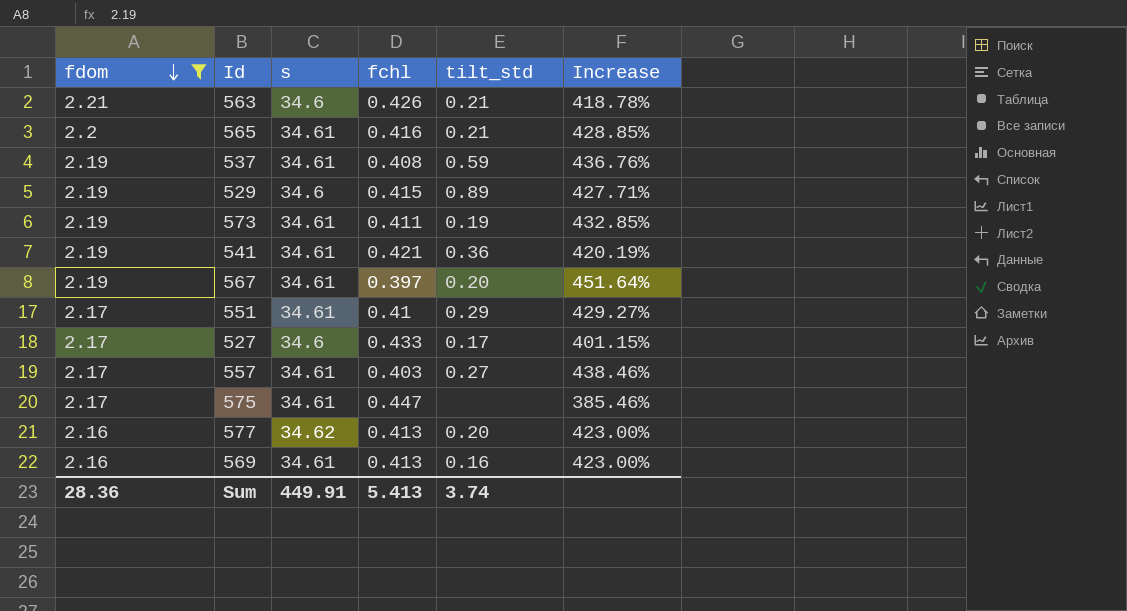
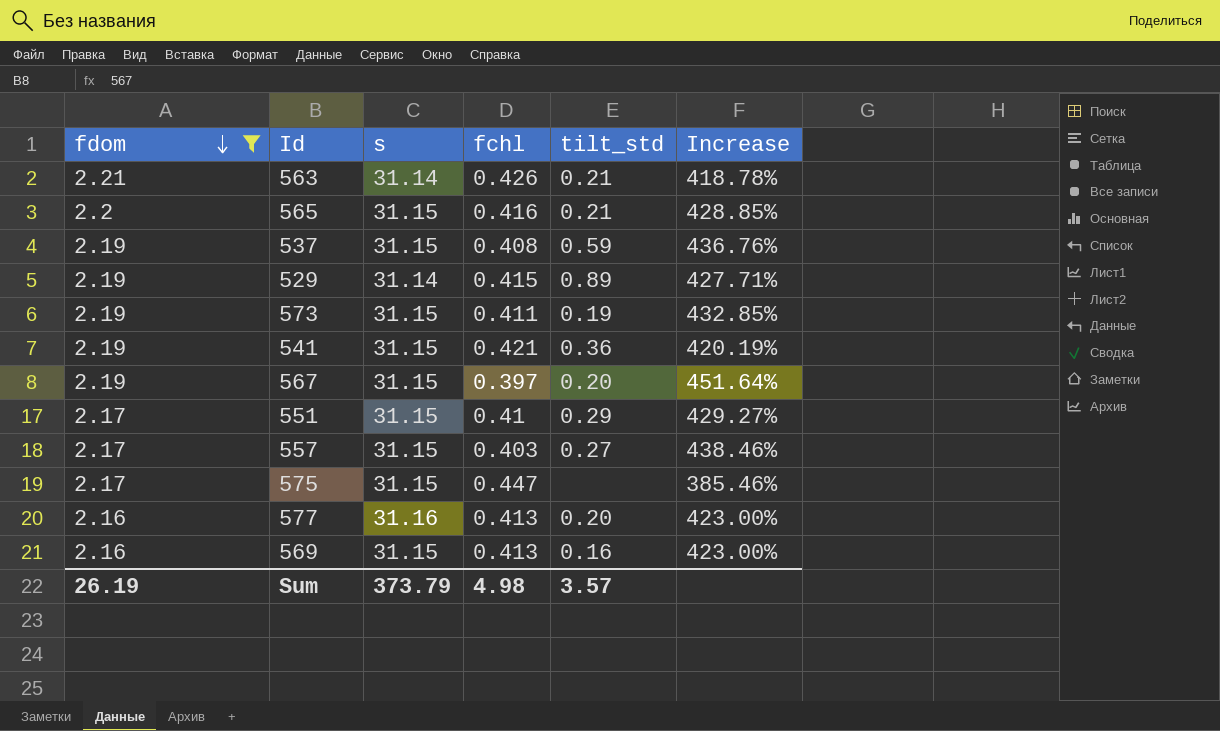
row 527: 2.17 | 34.6 | 0.433 | 0.17 | 401.15% -> none
563 | s: 34.6 -> 31.14
565 | s: 34.61 -> 31.15
537 | s: 34.61 -> 31.15
529 | s: 34.6 -> 31.14
573 | s: 34.61 -> 31.15
541 | s: 34.61 -> 31.15
567 | s: 34.61 -> 31.15
551 | s: 34.61 -> 31.15
557 | s: 34.61 -> 31.15
575 | s: 34.61 -> 31.15
577 | s: 34.62 -> 31.16
569 | s: 34.61 -> 31.15
Sum | fdom: 28.36 -> 26.19
Sum | s: 449.91 -> 373.79
Sum | fchl: 5.413 -> 4.98
Sum | tilt_std: 3.74 -> 3.57

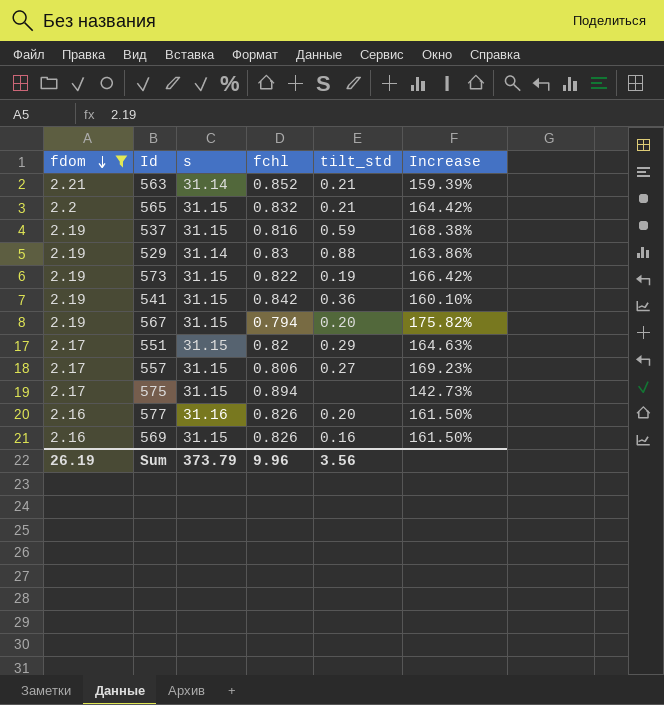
563 | fchl: 0.426 -> 0.852
563 | Increase: 418.78% -> 159.39%
565 | fchl: 0.416 -> 0.832
565 | Increase: 428.85% -> 164.42%
537 | fchl: 0.408 -> 0.816
537 | Increase: 436.76% -> 168.38%
529 | fchl: 0.415 -> 0.83
529 | tilt_std: 0.89 -> 0.88
529 | Increase: 427.71% -> 163.86%
573 | fchl: 0.411 -> 0.822
573 | Increase: 432.85% -> 166.42%
541 | fchl: 0.421 -> 0.842
541 | Increase: 420.19% -> 160.10%
567 | fchl: 0.397 -> 0.794
567 | Increase: 451.64% -> 175.82%
551 | fchl: 0.41 -> 0.82
551 | Increase: 429.27% -> 164.63%
557 | fchl: 0.403 -> 0.806
557 | Increase: 438.46% -> 169.23%
575 | fchl: 0.447 -> 0.894
575 | Increase: 385.46% -> 142.73%
577 | fchl: 0.413 -> 0.826
577 | Increase: 423.00% -> 161.50%
569 | fchl: 0.413 -> 0.826
569 | Increase: 423.00% -> 161.50%
Sum | fchl: 4.98 -> 9.96
Sum | tilt_std: 3.57 -> 3.56

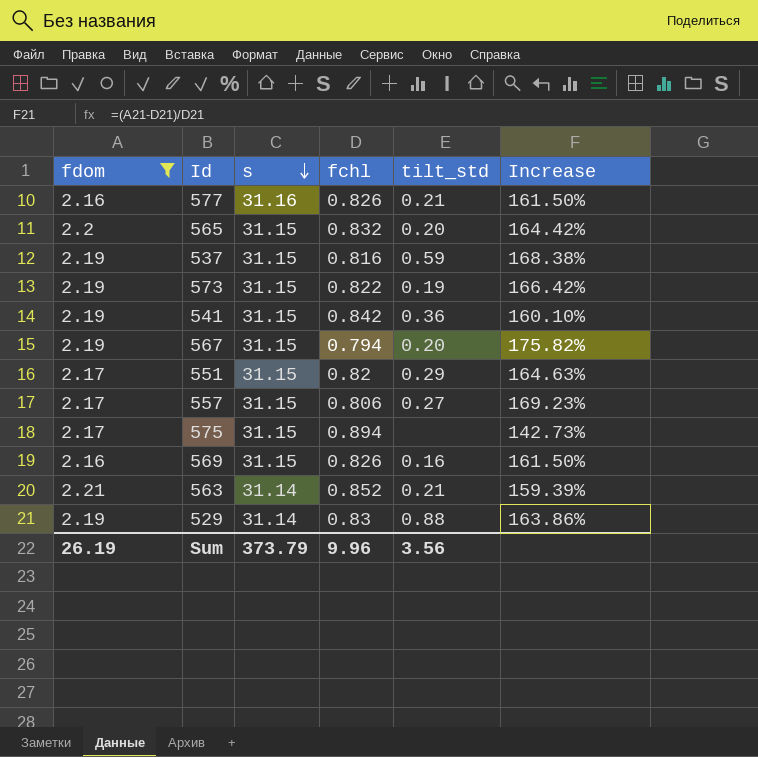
row order: fdom descending -> s descending
577 | tilt_std: 0.20 -> 0.21
565 | tilt_std: 0.21 -> 0.20

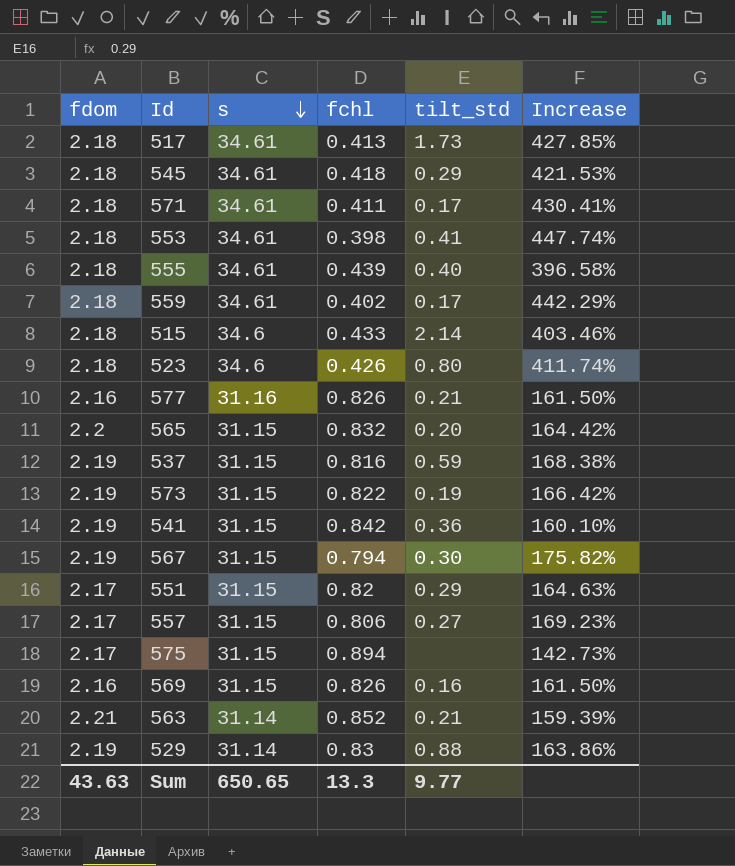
filter: fdom != 2.18 -> none
567 | tilt_std: 0.20 -> 0.30
Sum | fdom: 26.19 -> 43.63
Sum | s: 373.79 -> 650.65
Sum | fchl: 9.96 -> 13.3
Sum | tilt_std: 3.56 -> 9.77

